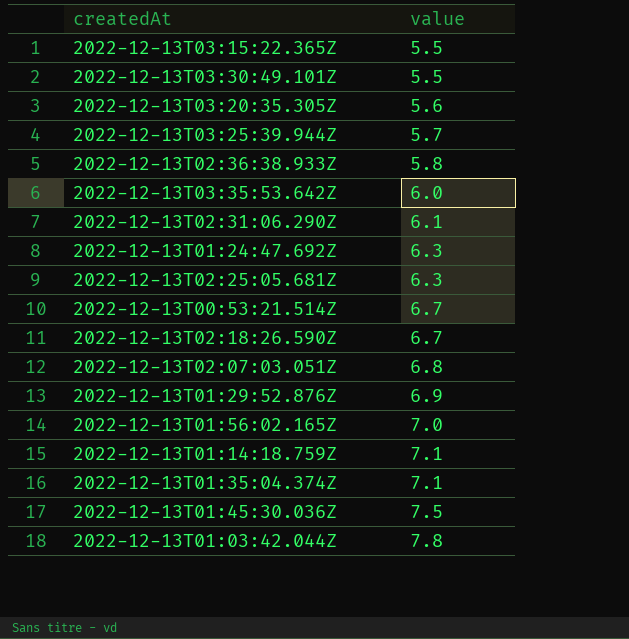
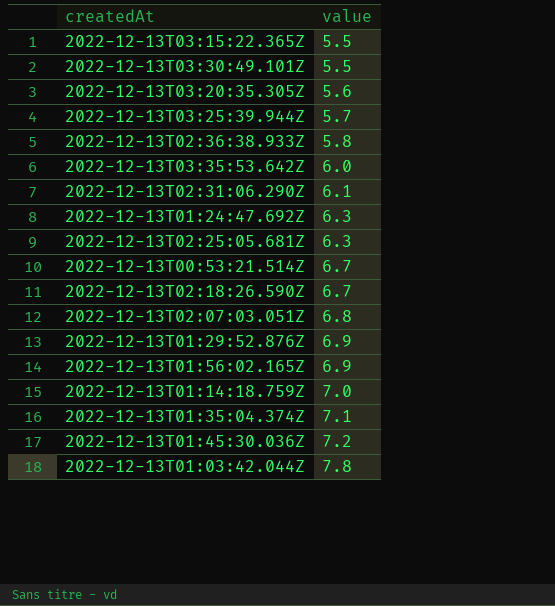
2022-12-13T01:56:02.165Z | value: 7.0 -> 6.9
2022-12-13T01:14:18.759Z | value: 7.1 -> 7.0
2022-12-13T01:45:30.036Z | value: 7.5 -> 7.2

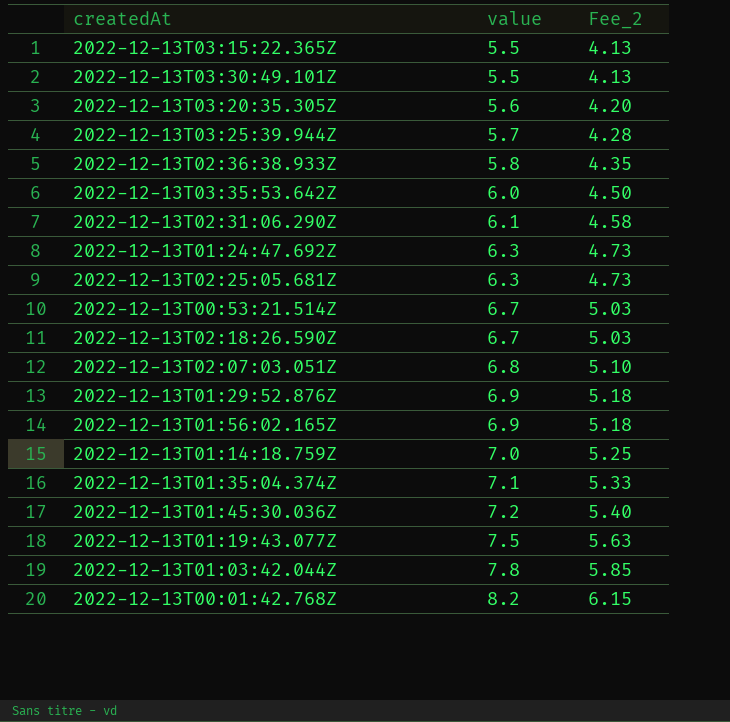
column Fee_2 | formula: none -> [value] * 0.75
row 2022-12-13T01:19:43.077Z: none -> 7.5 | 5.63
row 2022-12-13T00:01:42.768Z: none -> 8.2 | 6.15

